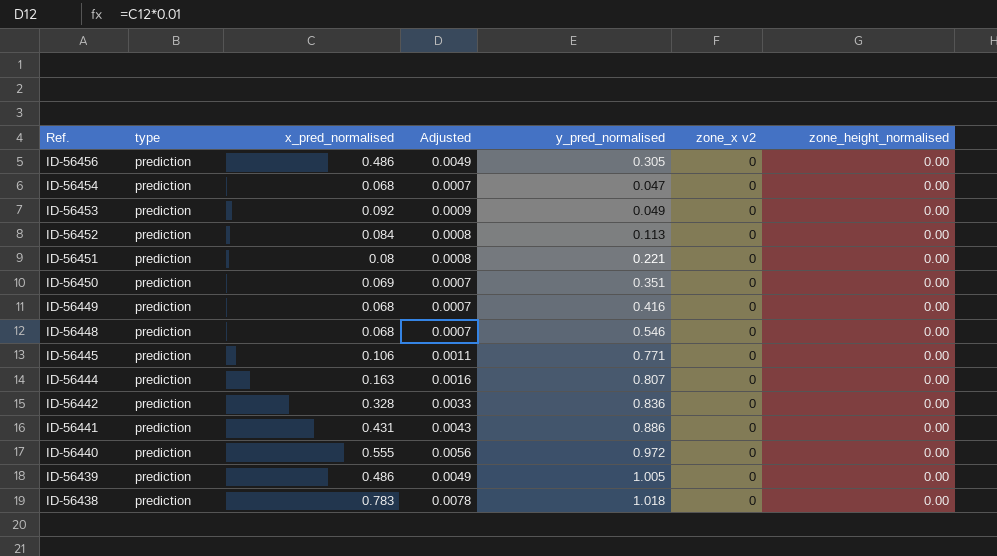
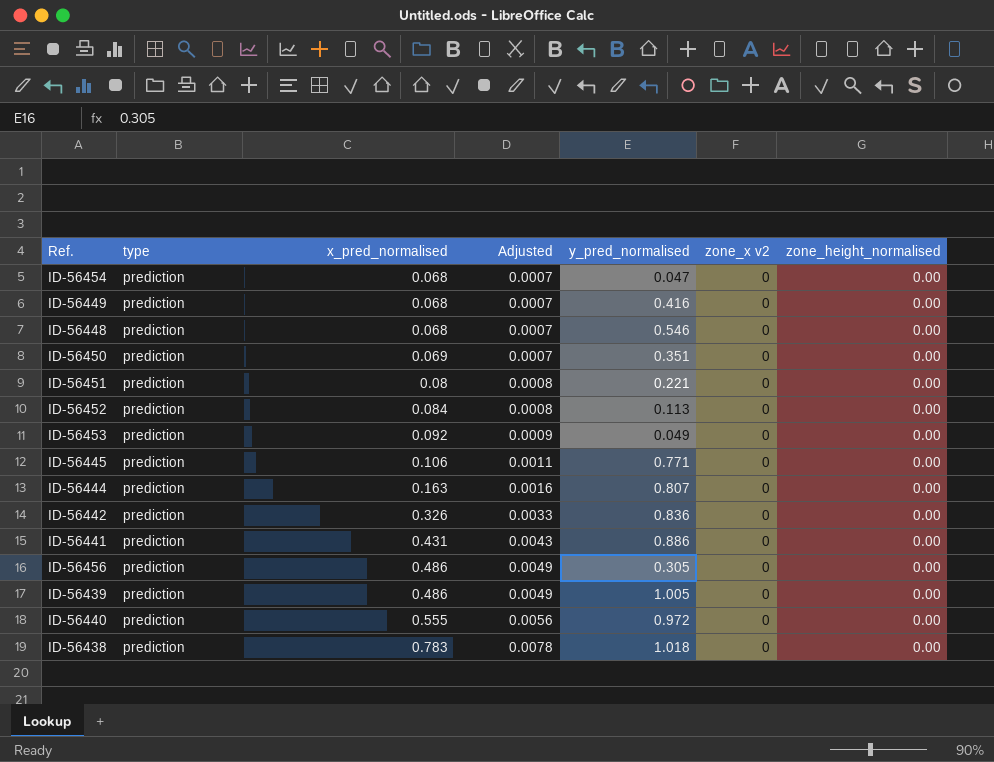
row order: Ref. descending -> x_pred_normalised ascending
ID-56442 | x_pred_normalised: 0.328 -> 0.326

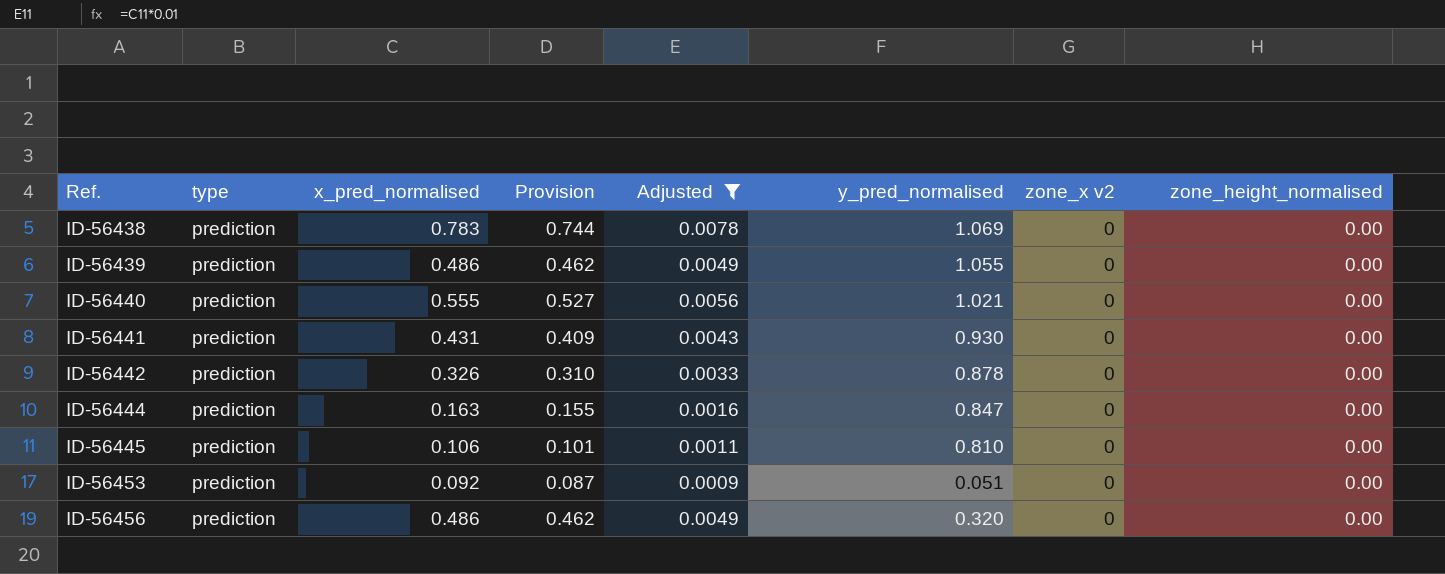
filter: none -> Adjusted >= 0.0009
row order: x_pred_normalised ascending -> Ref. ascending
column Provision | formula: none -> [x_pred_normalised] * 0.95
ID-56438 | y_pred_normalised: 1.018 -> 1.069
ID-56439 | y_pred_normalised: 1.005 -> 1.055
ID-56440 | y_pred_normalised: 0.972 -> 1.021
ID-56441 | y_pred_normalised: 0.886 -> 0.930
ID-56442 | y_pred_normalised: 0.836 -> 0.878
ID-56444 | y_pred_normalised: 0.807 -> 0.847
ID-56445 | y_pred_normalised: 0.771 -> 0.810
ID-56453 | y_pred_normalised: 0.049 -> 0.051
ID-56456 | y_pred_normalised: 0.305 -> 0.320

